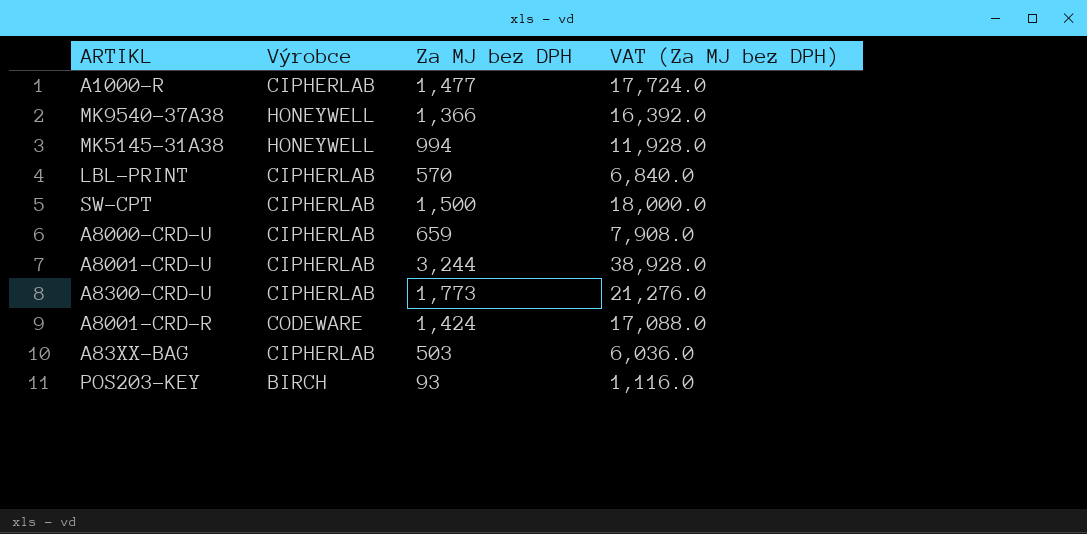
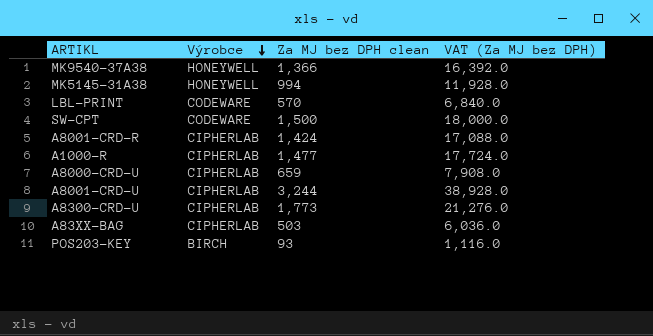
row order: none -> Výrobce descending
column name: Za MJ bez DPH -> Za MJ bez DPH clean
LBL-PRINT | Výrobce: CIPHERLAB -> CODEWARE
SW-CPT | Výrobce: CIPHERLAB -> CODEWARE
A8001-CRD-R | Výrobce: CODEWARE -> CIPHERLAB

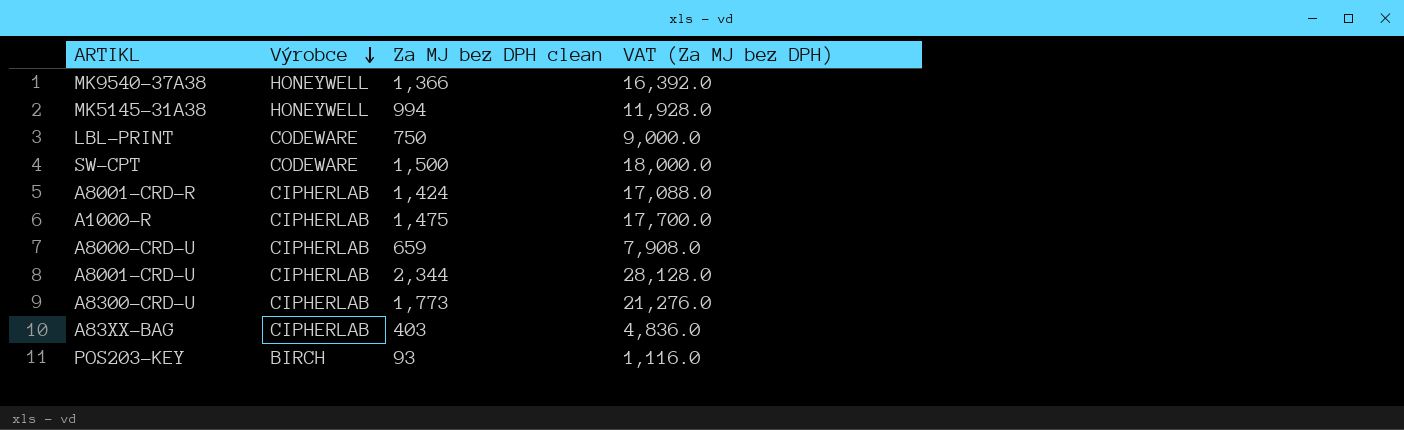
LBL-PRINT | Za MJ bez DPH clean: 570 -> 750
LBL-PRINT | VAT (Za MJ bez DPH): 6,840.0 -> 9,000.0
A1000-R | Za MJ bez DPH clean: 1,477 -> 1,475
A1000-R | VAT (Za MJ bez DPH): 17,724.0 -> 17,700.0
A8001-CRD-U | Za MJ bez DPH clean: 3,244 -> 2,344
A8001-CRD-U | VAT (Za MJ bez DPH): 38,928.0 -> 28,128.0
A83XX-BAG | Za MJ bez DPH clean: 503 -> 403
A83XX-BAG | VAT (Za MJ bez DPH): 6,036.0 -> 4,836.0

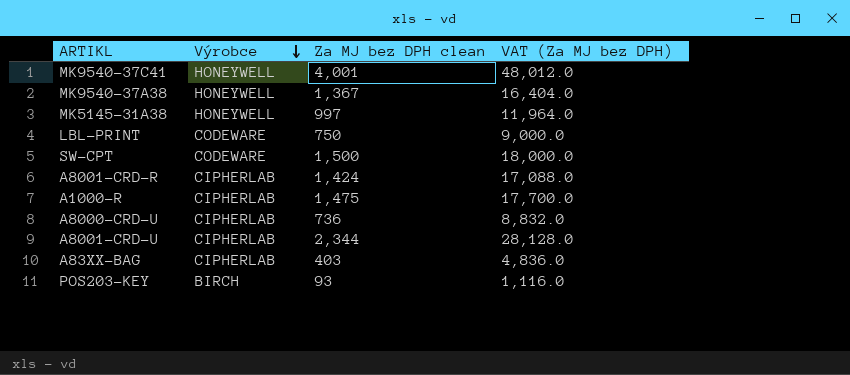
row A8300-CRD-U: CIPHERLAB | 1,773 | 21,276.0 -> none
row MK9540-37C41: none -> HONEYWELL | 4,001 | 48,012.0
MK9540-37A38 | Za MJ bez DPH clean: 1,366 -> 1,367
MK9540-37A38 | VAT (Za MJ bez DPH): 16,392.0 -> 16,404.0
MK5145-31A38 | Za MJ bez DPH clean: 994 -> 997
MK5145-31A38 | VAT (Za MJ bez DPH): 11,928.0 -> 11,964.0
A8000-CRD-U | Za MJ bez DPH clean: 659 -> 736
A8000-CRD-U | VAT (Za MJ bez DPH): 7,908.0 -> 8,832.0

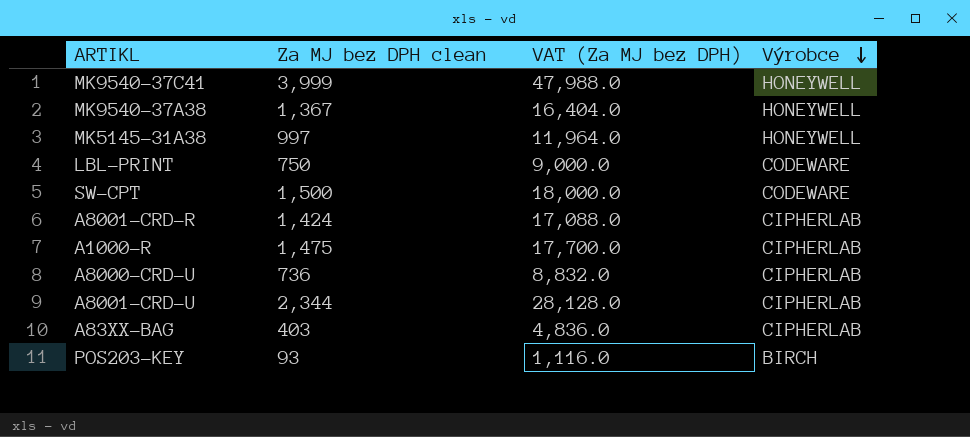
column Výrobce | position: 2 -> 4
MK9540-37C41 | Za MJ bez DPH clean: 4,001 -> 3,999
MK9540-37C41 | VAT (Za MJ bez DPH): 48,012.0 -> 47,988.0

